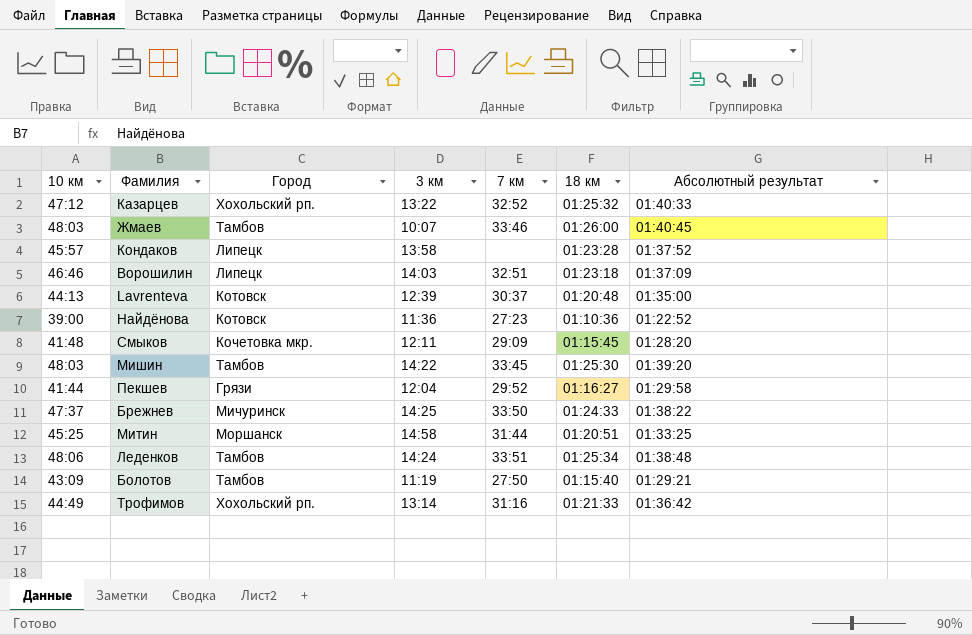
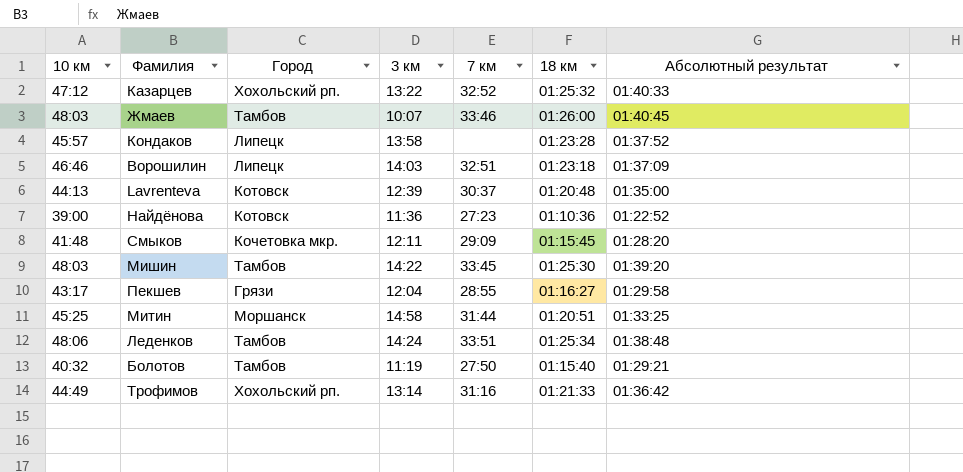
row Брежнев: 47:37 | Мичуринск | 14:25 | 33:50 | 01:24:33 | 01:38:22 -> none
Пекшев | 10 км: 41:44 -> 43:17
Пекшев | 7 км: 29:52 -> 28:55
Болотов | 10 км: 43:09 -> 40:32

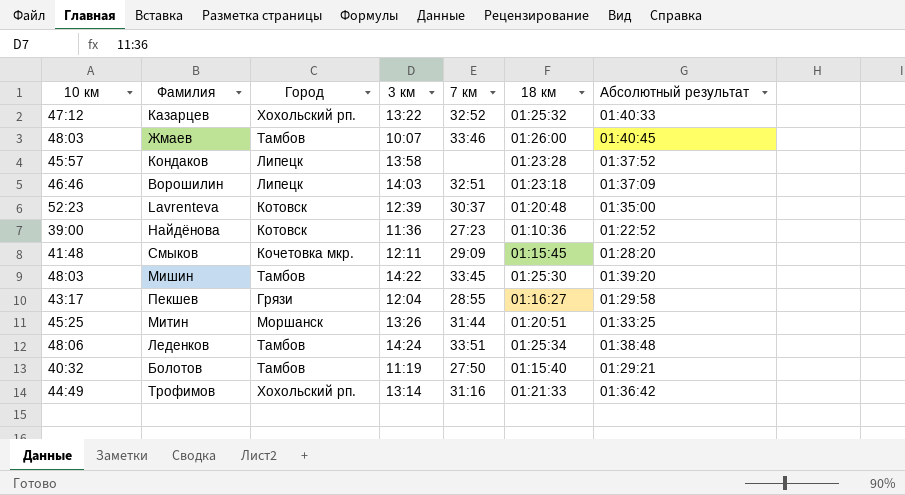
Lavrenteva | 10 км: 44:13 -> 52:23
Митин | 3 км: 14:58 -> 13:26

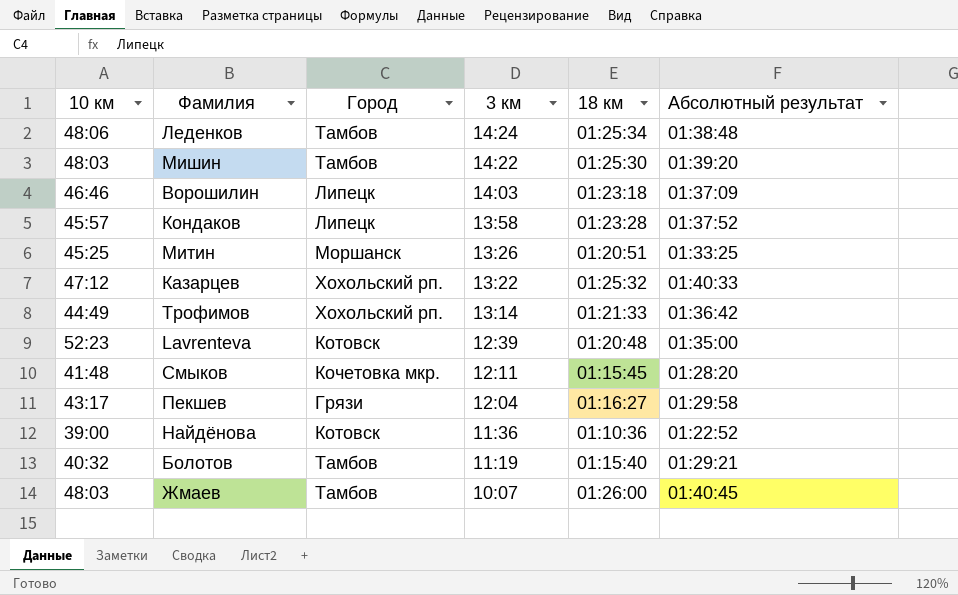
row order: none -> 3 км descending
column 7 км | position: 5 -> none

